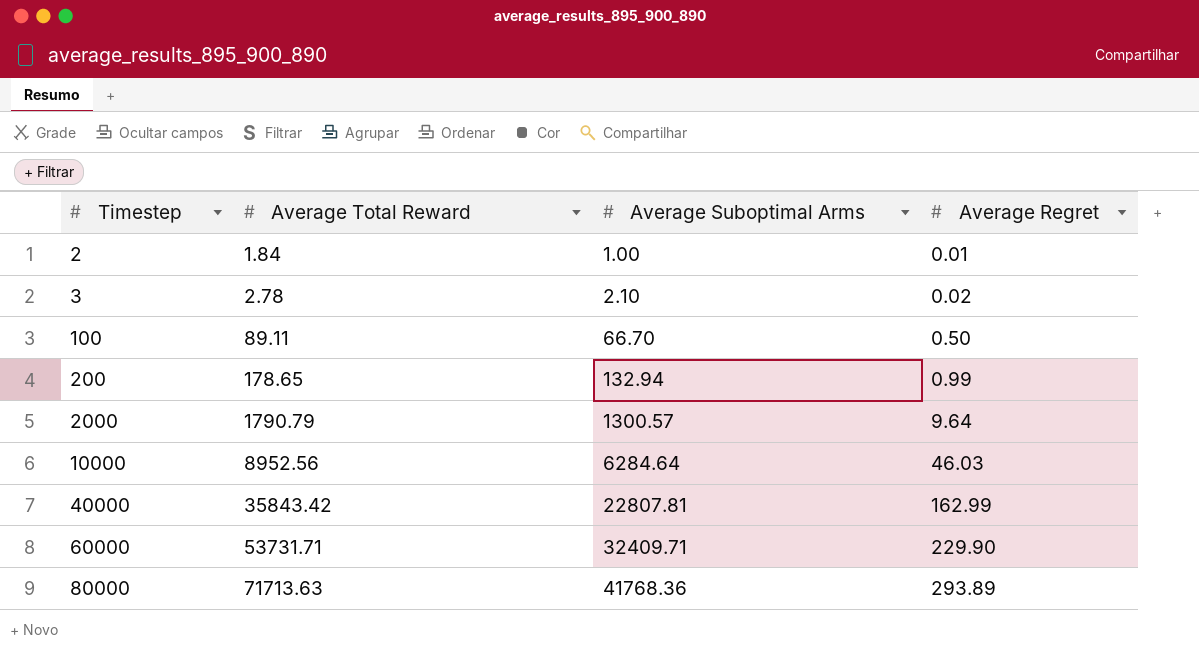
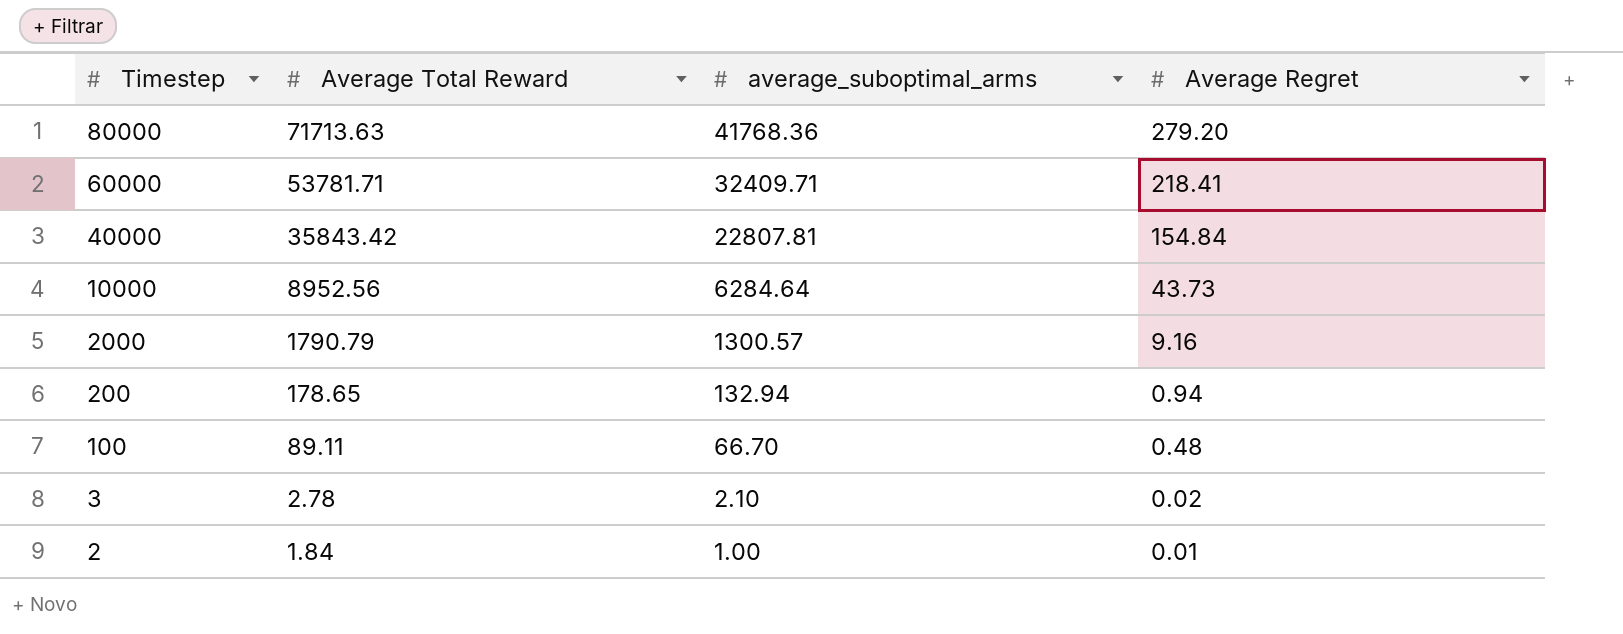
row order: Timestep ascending -> Timestep descending
column name: Average Suboptimal Arms -> average_suboptimal_arms
80000 | Average Regret: 293.89 -> 279.20
60000 | Average Total Reward: 53731.71 -> 53781.71
60000 | Average Regret: 229.90 -> 218.41
40000 | Average Regret: 162.99 -> 154.84
10000 | Average Regret: 46.03 -> 43.73
2000 | Average Regret: 9.64 -> 9.16
200 | Average Regret: 0.99 -> 0.94
100 | Average Regret: 0.50 -> 0.48

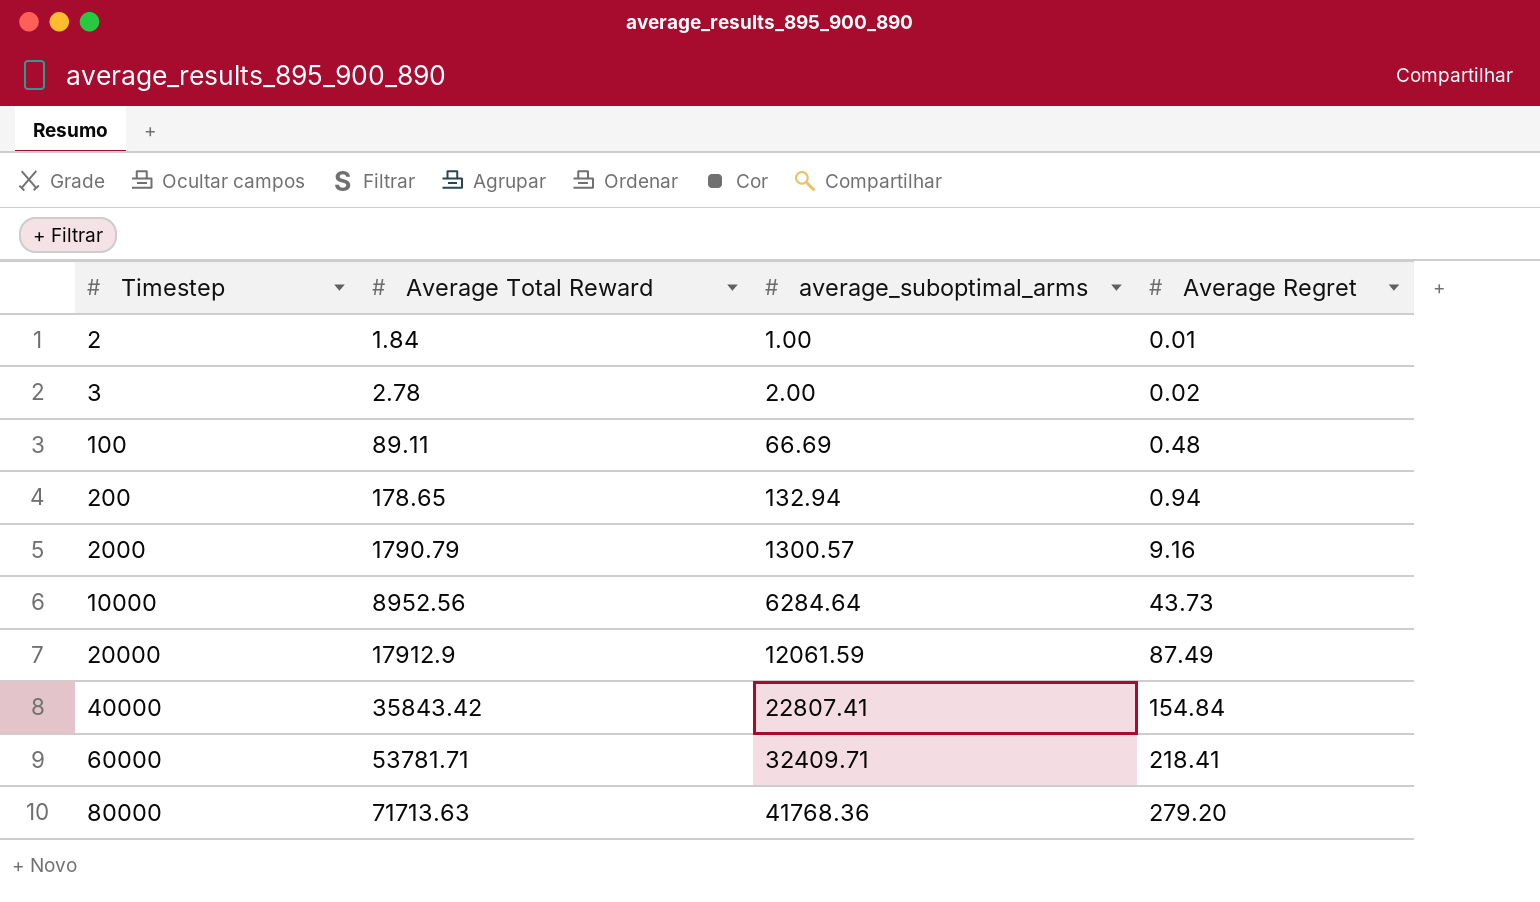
row order: Timestep descending -> Timestep ascending
3 | average_suboptimal_arms: 2.10 -> 2.00
100 | average_suboptimal_arms: 66.70 -> 66.69
row 20000: none -> 17912.9 | 12061.59 | 87.49
40000 | average_suboptimal_arms: 22807.81 -> 22807.41

